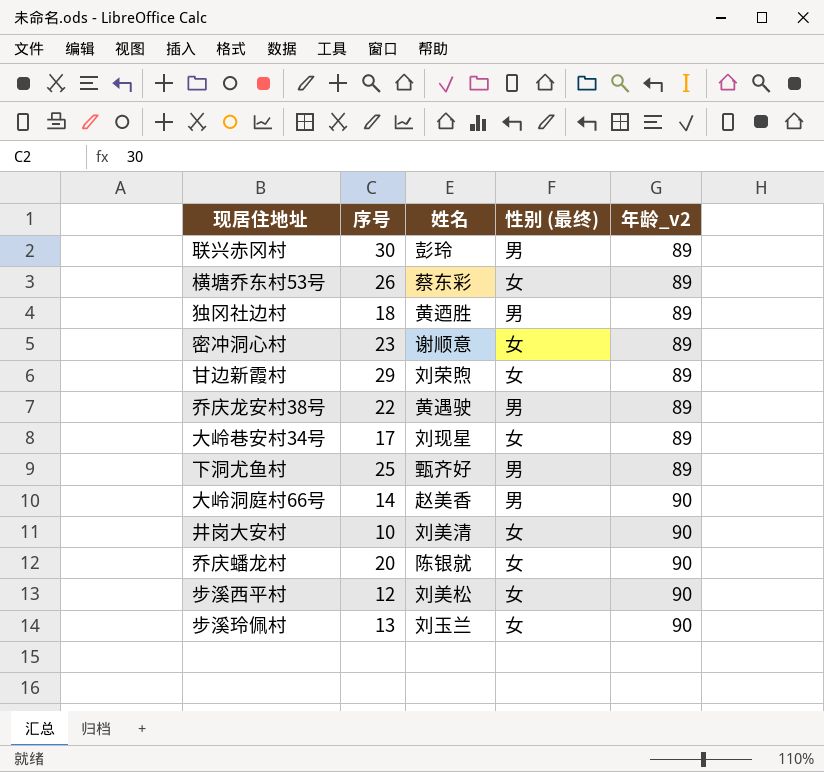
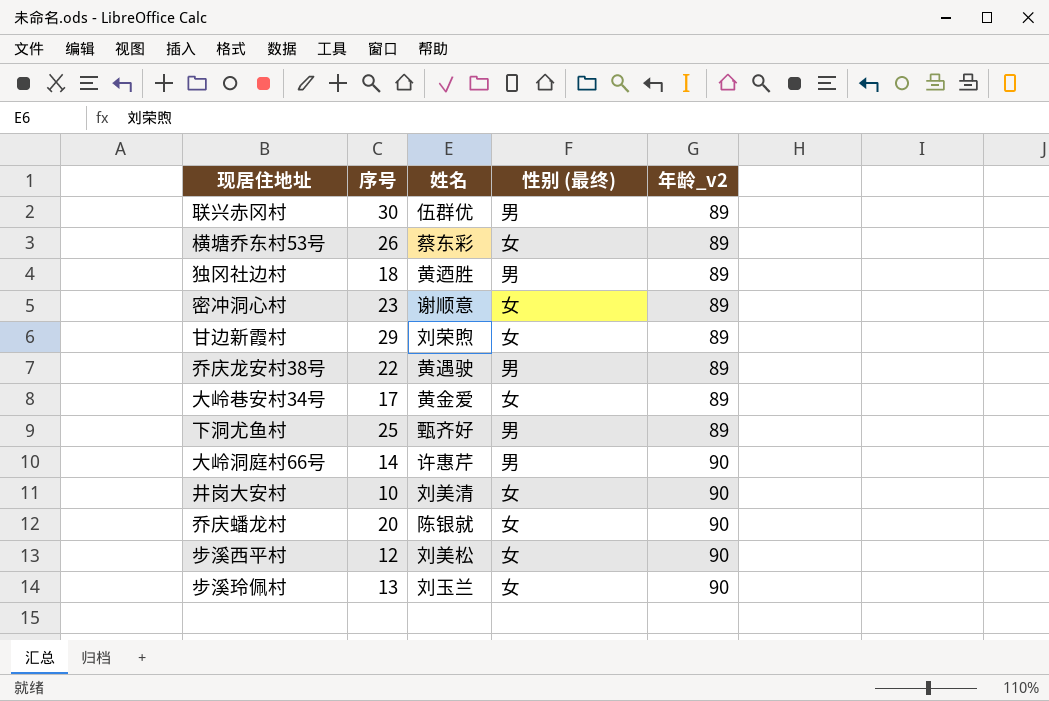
联兴赤冈村 | 姓名: 彭玲 -> 伍群优
大岭巷安村34号 | 姓名: 刘现星 -> 黄金爱
大岭洞庭村66号 | 姓名: 赵美香 -> 许惠芹

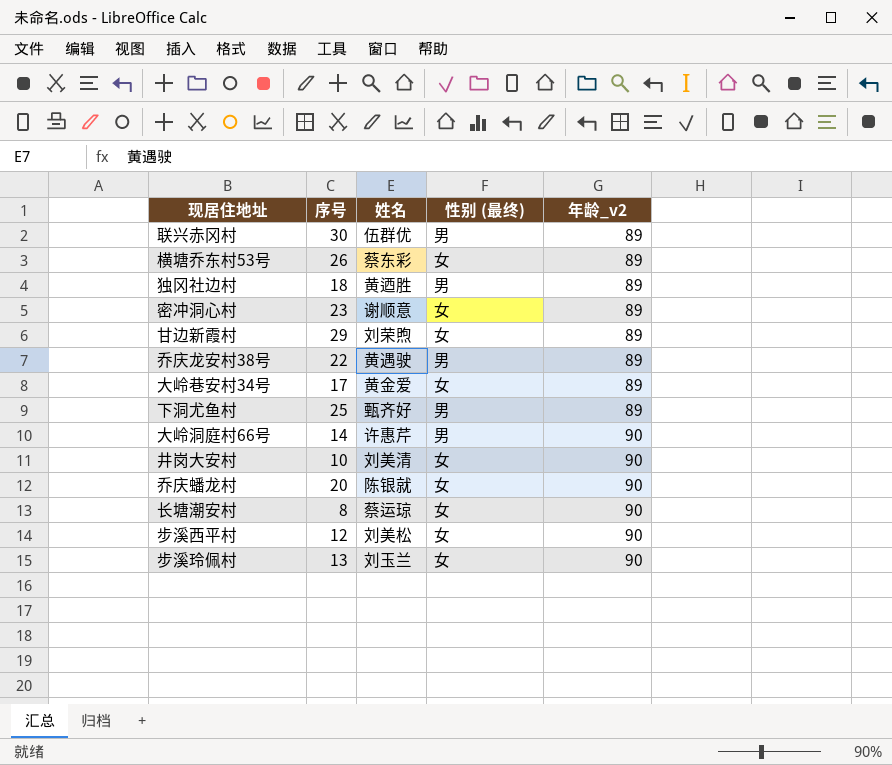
row 长塘潮安村: none -> 8 | 蔡运琼 | 女 | 90

